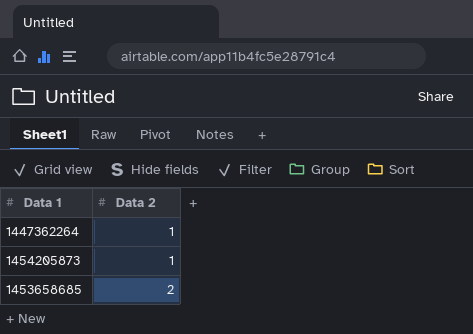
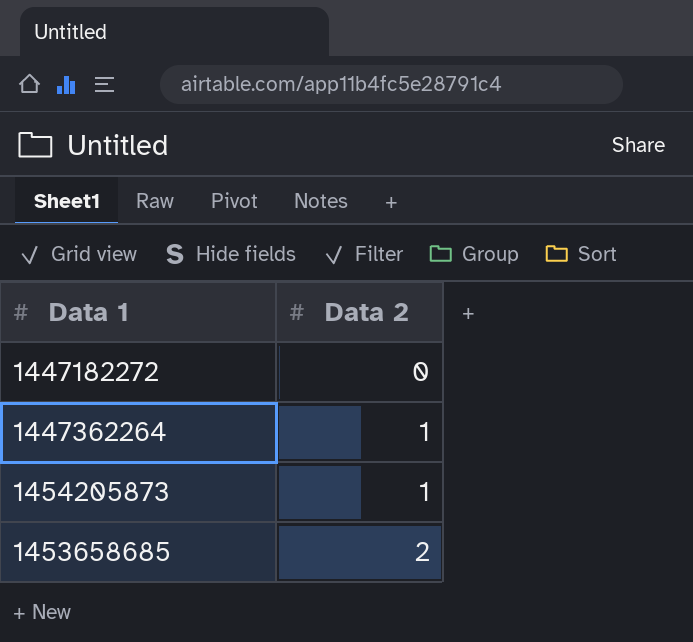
row 1447182272: none -> 0

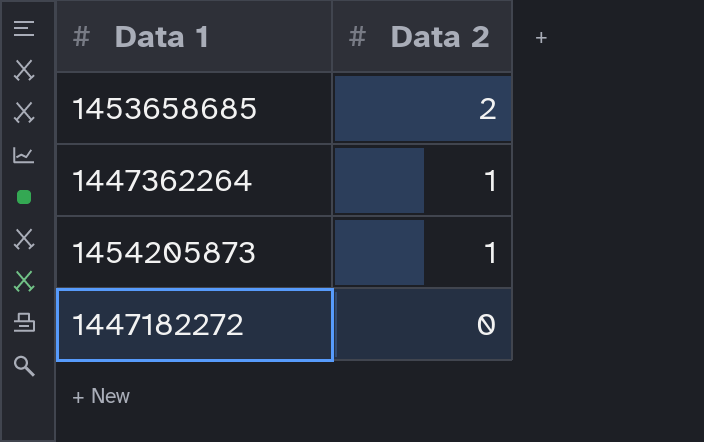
row order: Data 2 ascending -> Data 2 descending

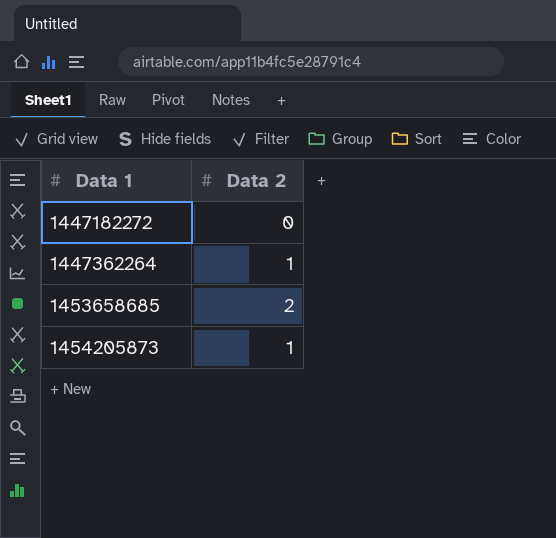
row order: Data 2 descending -> Data 1 ascending

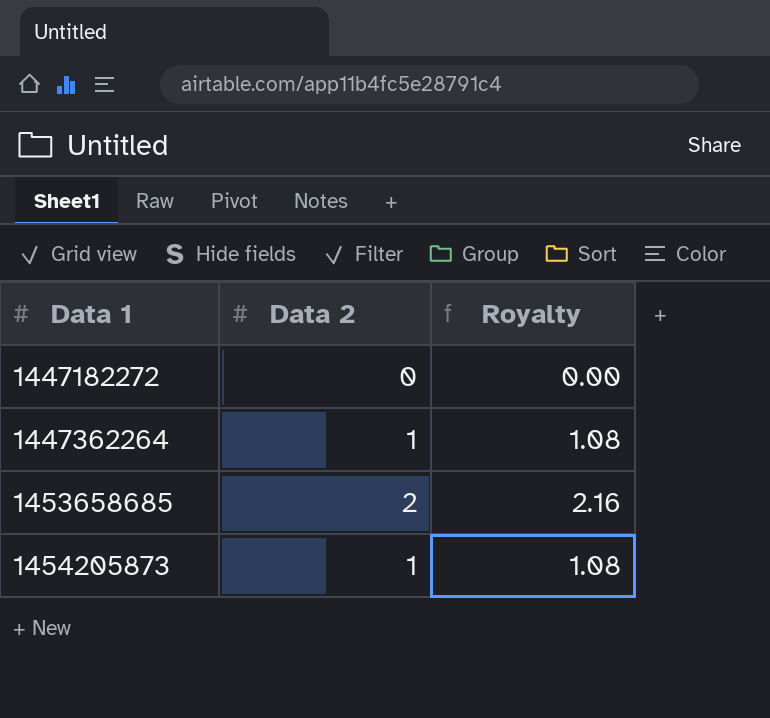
column Royalty | formula: none -> [Data 2] * 1.08

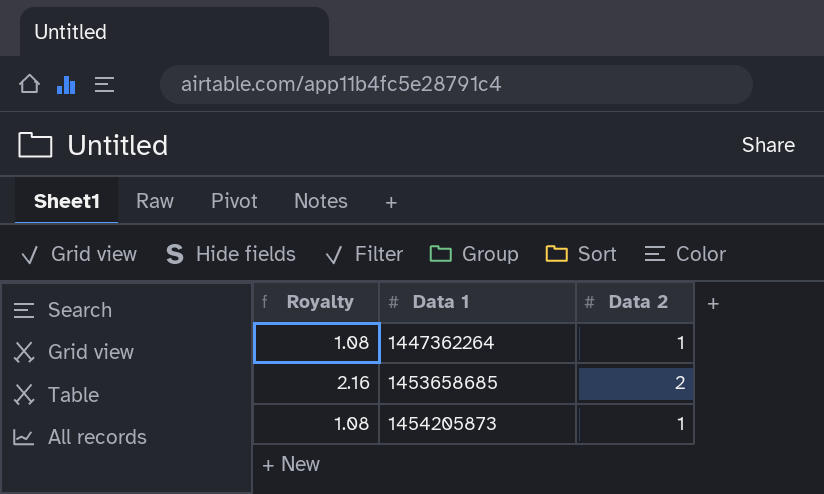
column Royalty | position: 3 -> 1
row 1447182272: 0 | 0.00 -> none

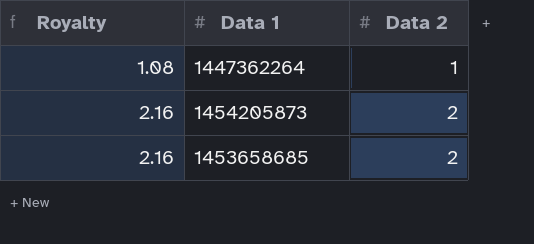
row order: Data 1 ascending -> Royalty ascending
1454205873 | Royalty: 1.08 -> 2.16
1454205873 | Data 2: 1 -> 2

